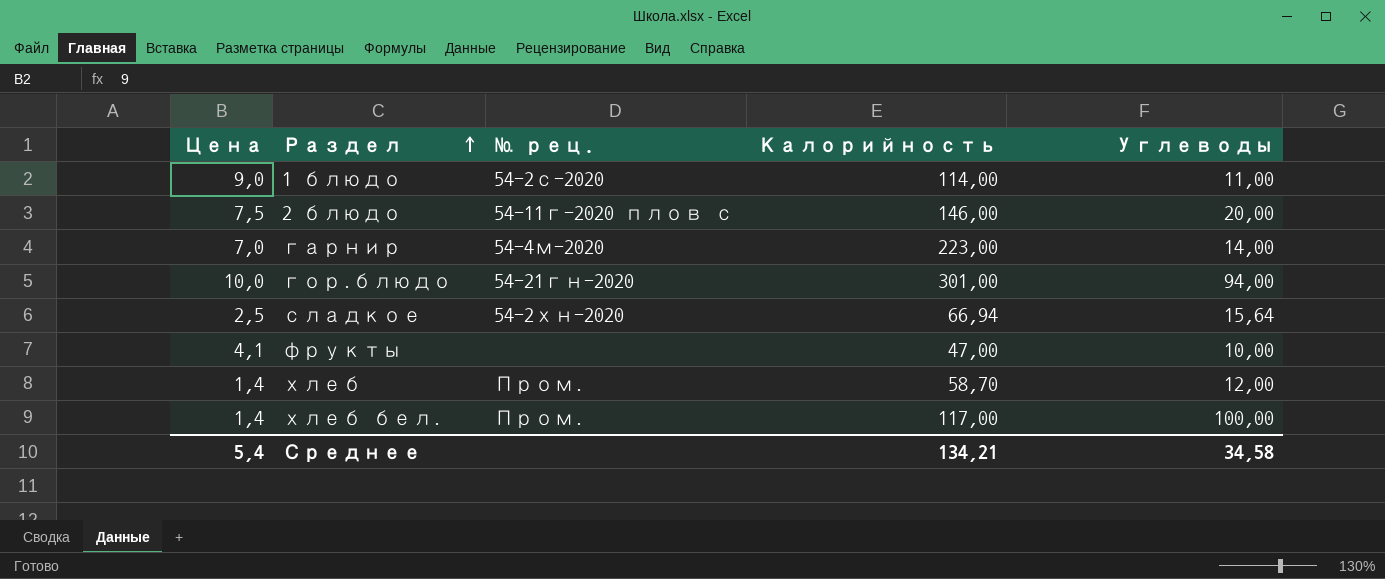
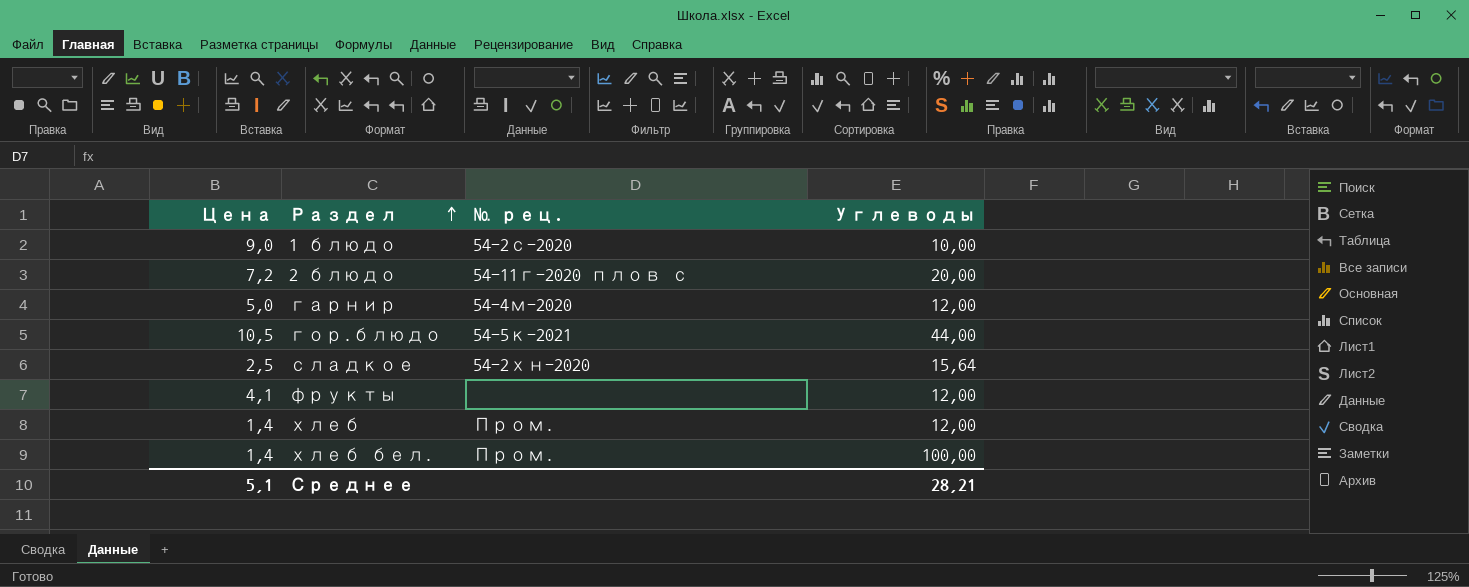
column Калорийность | position: 4 -> none
1 блюдо | Углеводы: 11,00 -> 10,00
2 блюдо | Цена: 7,5 -> 7,2
гарнир | Цена: 7,0 -> 5,0
гарнир | Углеводы: 14,00 -> 12,00
гор.блюдо | Цена: 10,0 -> 10,5
гор.блюдо | № рец.: 54-21гн-2020 -> 54-5к-2021
гор.блюдо | Углеводы: 94,00 -> 44,00
фрукты | Углеводы: 10,00 -> 12,00
Среднее | Цена: 5,4 -> 5,1
Среднее | Углеводы: 34,58 -> 28,21

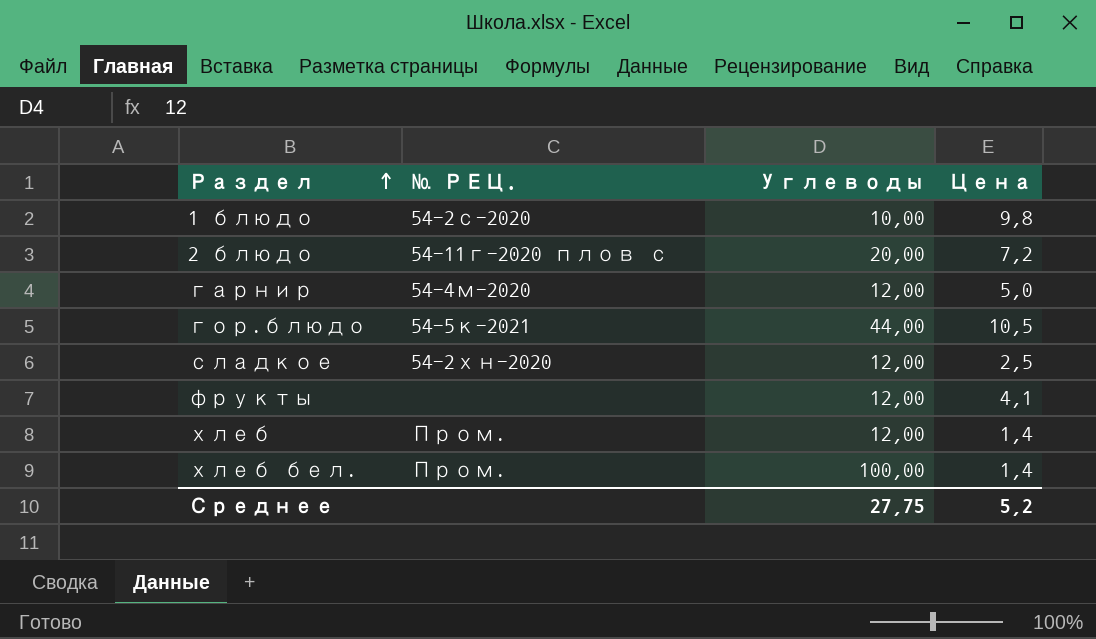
column name: № рец. -> № РЕЦ.
column Цена | position: 1 -> 4
1 блюдо | Цена: 9,0 -> 9,8
сладкое | Углеводы: 15,64 -> 12,00
Среднее | Углеводы: 28,21 -> 27,75
Среднее | Цена: 5,1 -> 5,2

